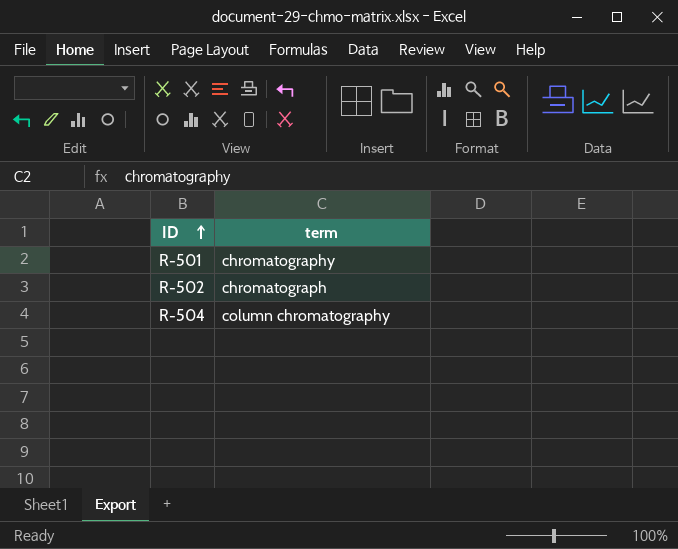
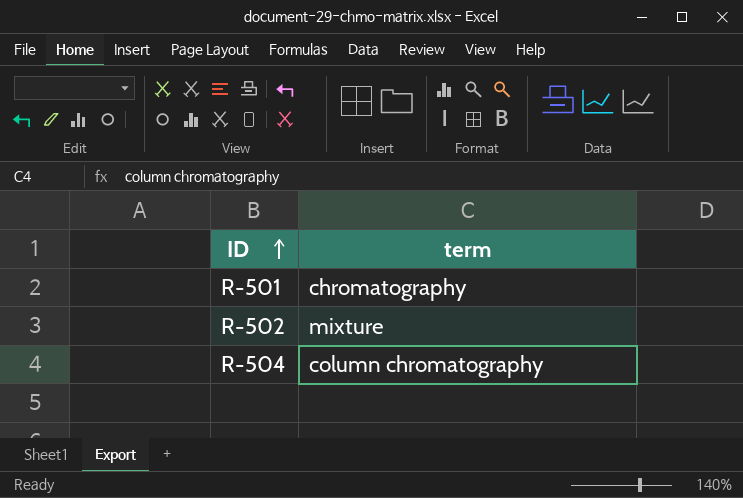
R-502 | term: chromatograph -> mixture

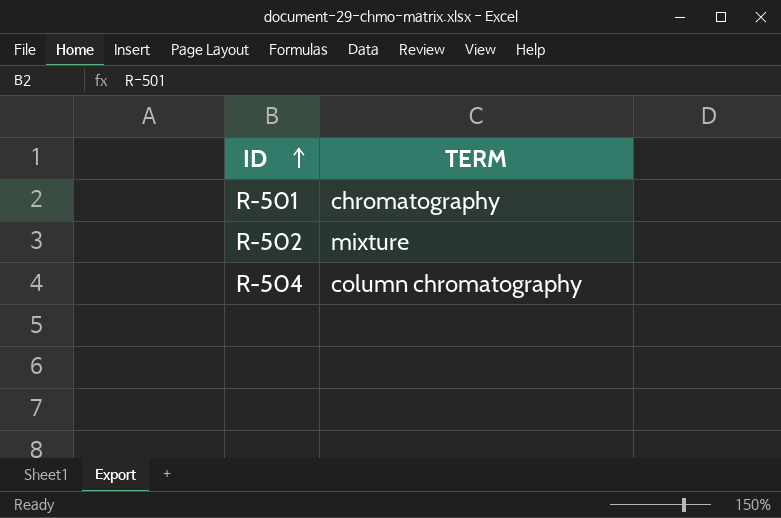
column name: term -> TERM

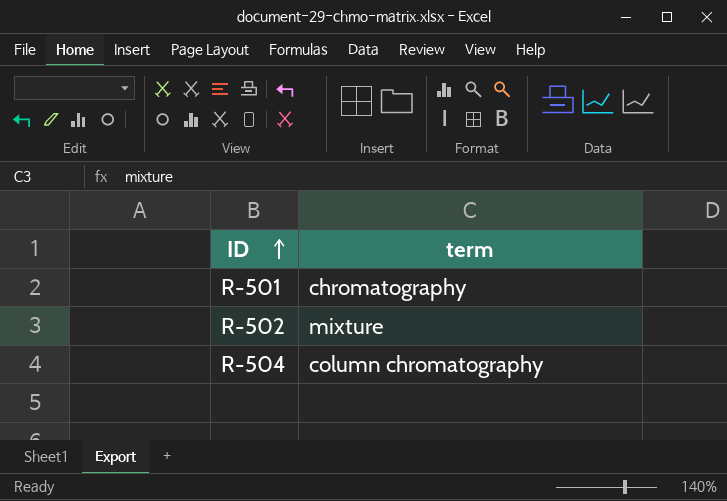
column name: TERM -> term

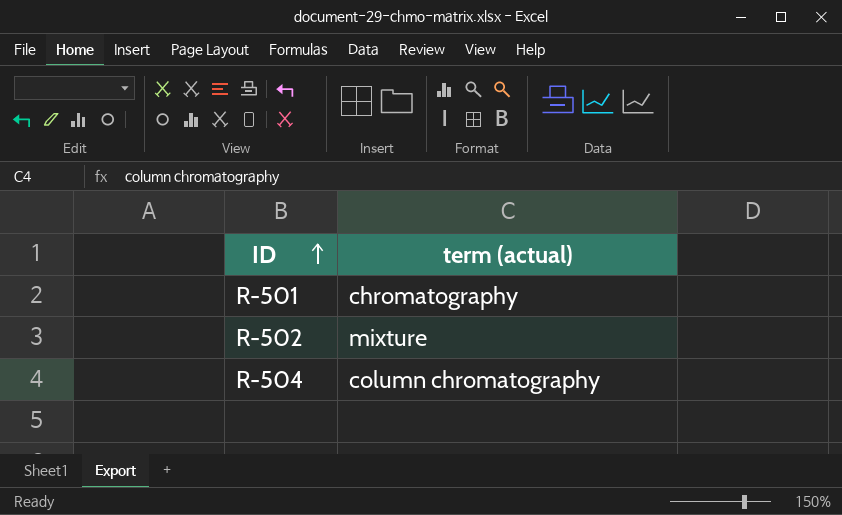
column name: term -> term (actual)

